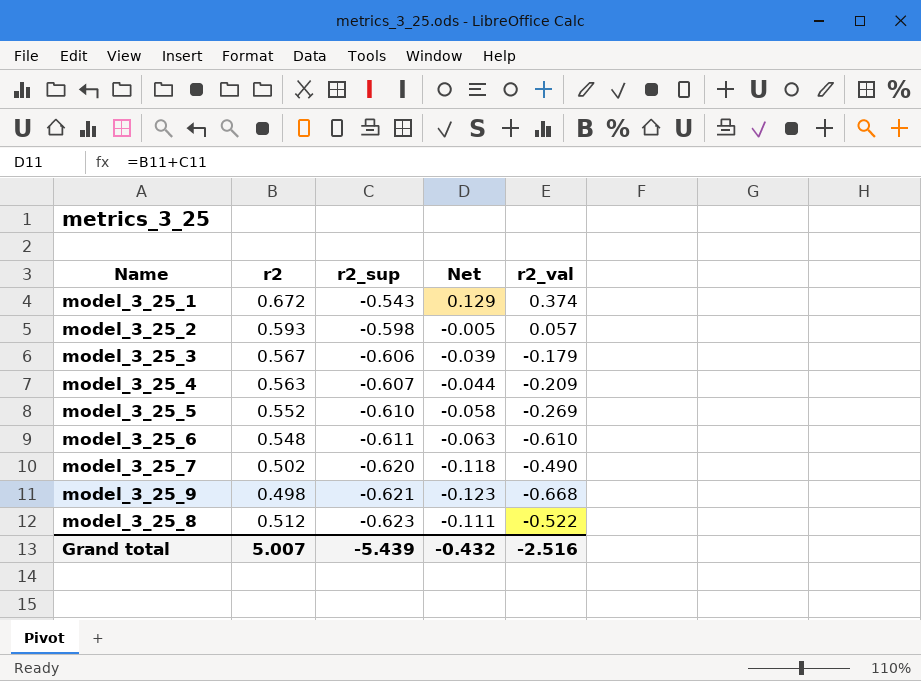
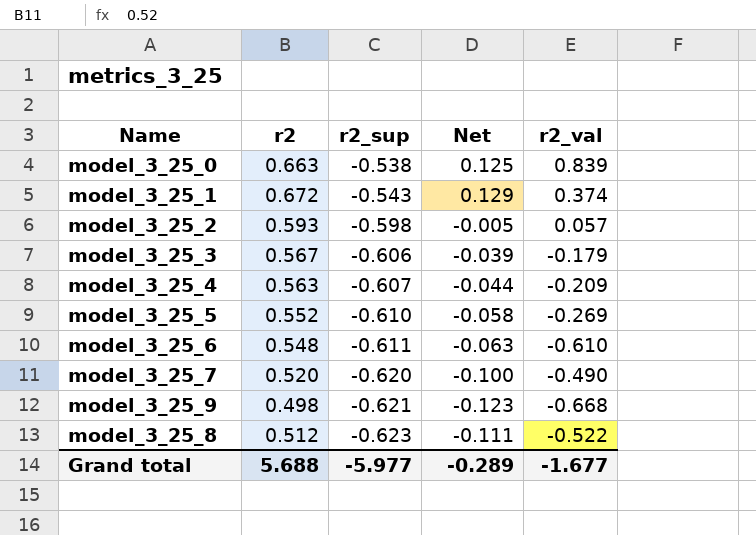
row model_3_25_0: none -> 0.663 | -0.538 | 0.125 | 0.839
model_3_25_7 | r2: 0.502 -> 0.520
model_3_25_7 | Net: -0.118 -> -0.100
Grand total | r2: 5.007 -> 5.688
Grand total | r2_sup: -5.439 -> -5.977
Grand total | Net: -0.432 -> -0.289
Grand total | r2_val: -2.516 -> -1.677

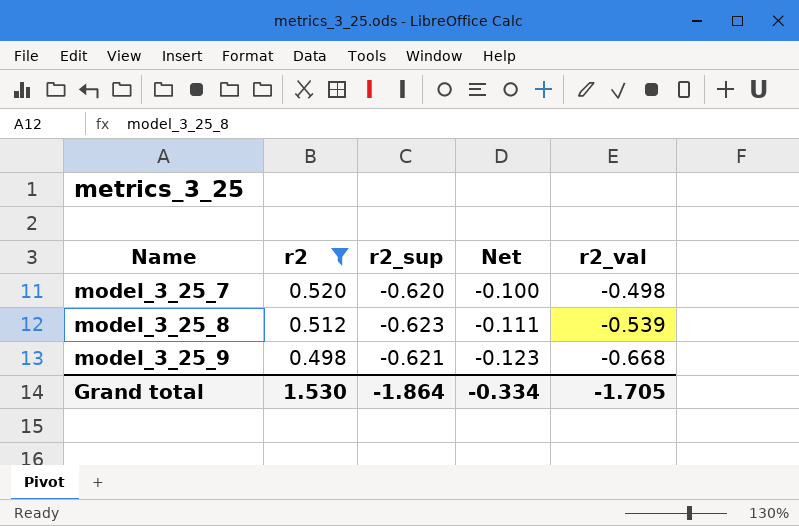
filter: none -> r2 <= 0.520
row order: r2_sup descending -> Name ascending
model_3_25_7 | r2_val: -0.490 -> -0.498
model_3_25_8 | r2_val: -0.522 -> -0.539
Grand total | r2: 5.688 -> 1.530
Grand total | r2_sup: -5.977 -> -1.864
Grand total | Net: -0.289 -> -0.334
Grand total | r2_val: -1.677 -> -1.705

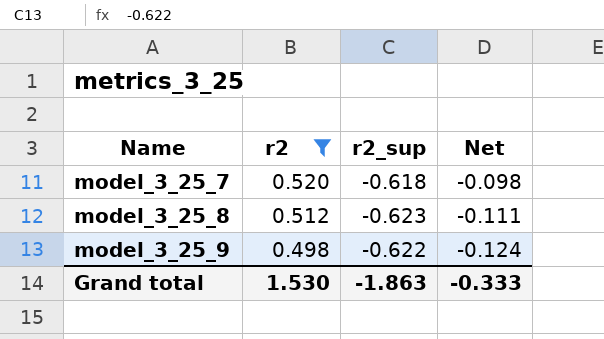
column r2_val | position: 5 -> none
model_3_25_7 | r2_sup: -0.620 -> -0.618
model_3_25_7 | Net: -0.100 -> -0.098
model_3_25_9 | r2_sup: -0.621 -> -0.622
model_3_25_9 | Net: -0.123 -> -0.124
Grand total | r2_sup: -1.864 -> -1.863
Grand total | Net: -0.334 -> -0.333

